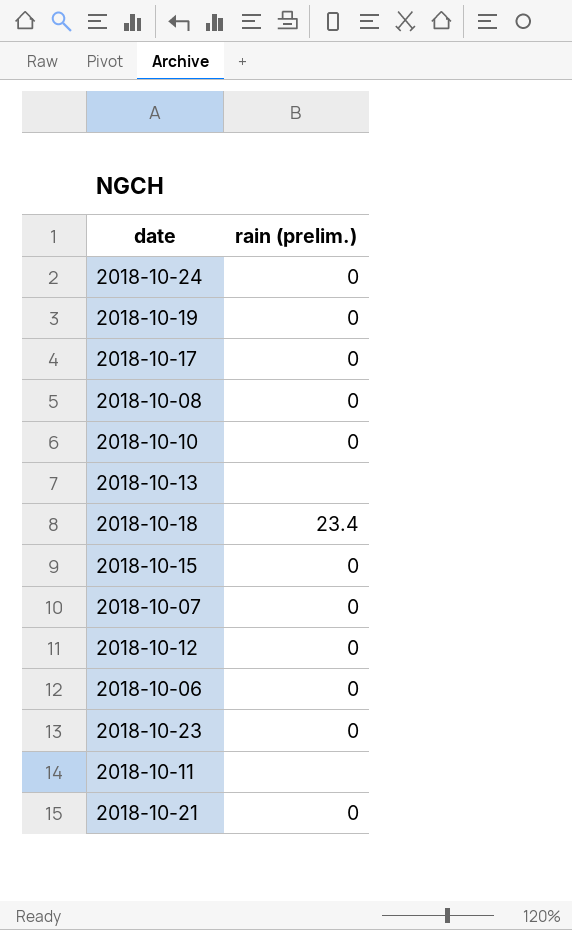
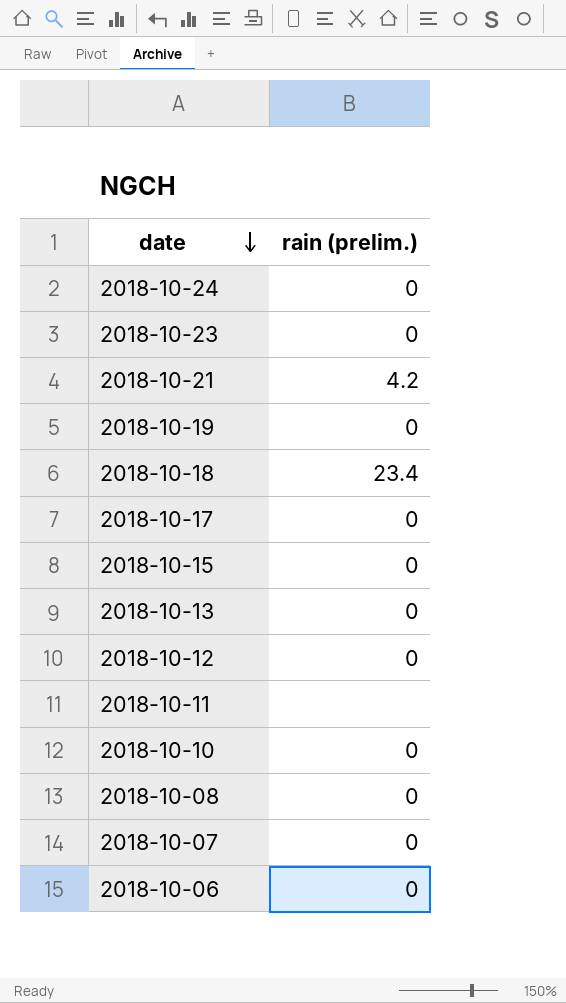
row order: none -> date descending
2018-10-21 | rain (prelim.): 0 -> 4.2
2018-10-13 | rain (prelim.): none -> 0

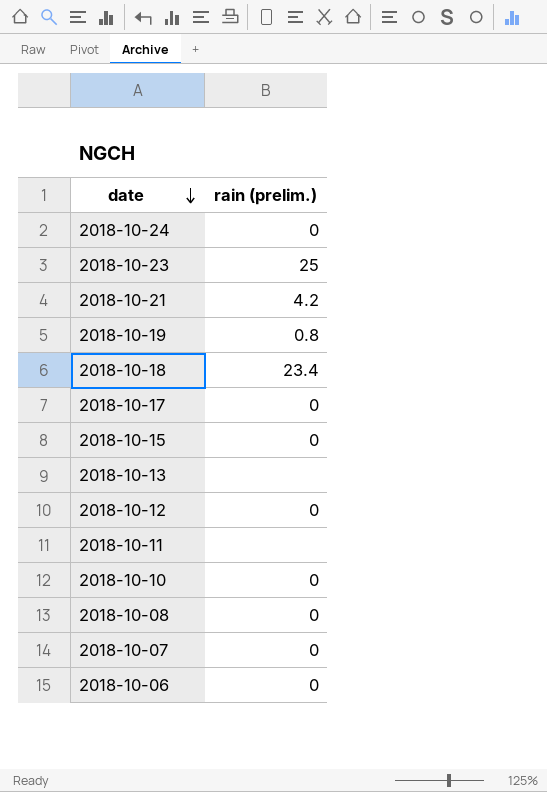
2018-10-23 | rain (prelim.): 0 -> 25
2018-10-19 | rain (prelim.): 0 -> 0.8
2018-10-13 | rain (prelim.): 0 -> none

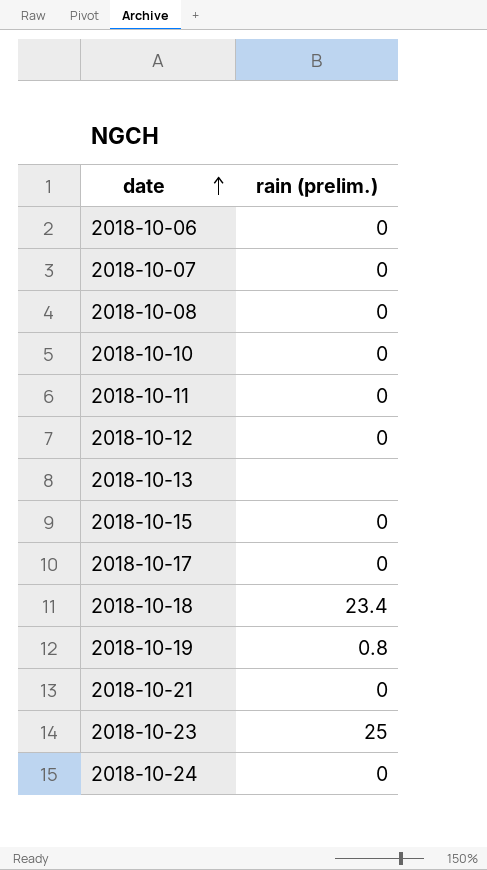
row order: date descending -> date ascending
2018-10-11 | rain (prelim.): none -> 0
2018-10-21 | rain (prelim.): 4.2 -> 0

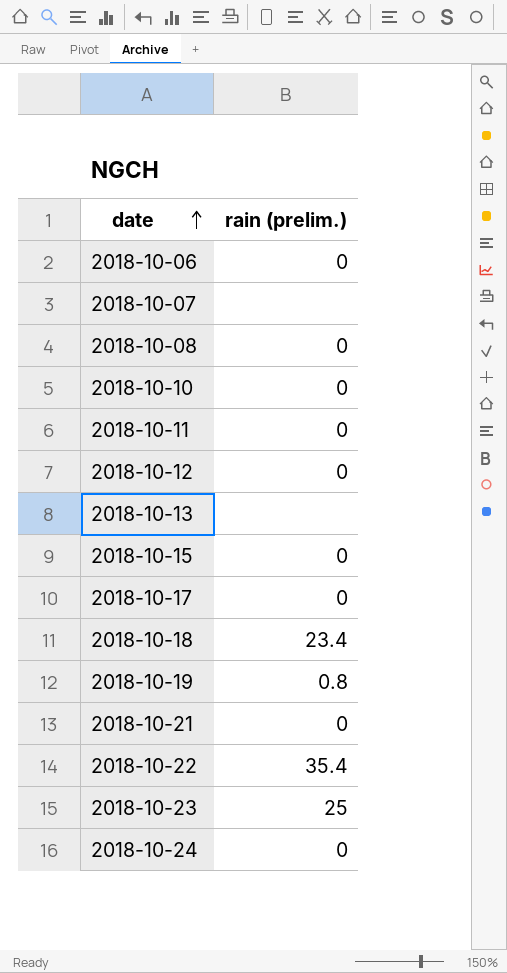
2018-10-07 | rain (prelim.): 0 -> none
row 2018-10-22: none -> 35.4

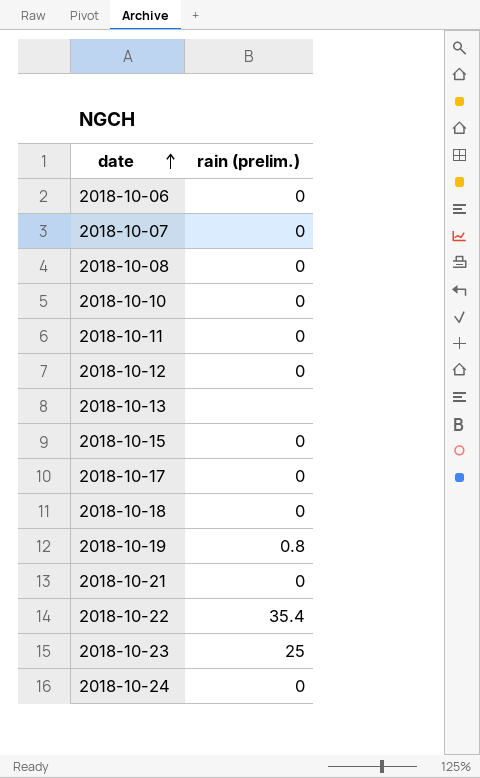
2018-10-07 | rain (prelim.): none -> 0
2018-10-18 | rain (prelim.): 23.4 -> 0

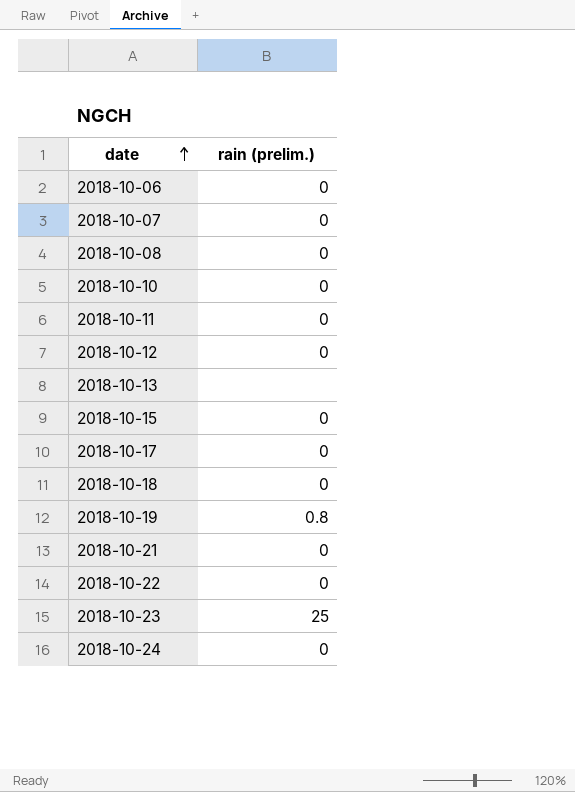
2018-10-22 | rain (prelim.): 35.4 -> 0

